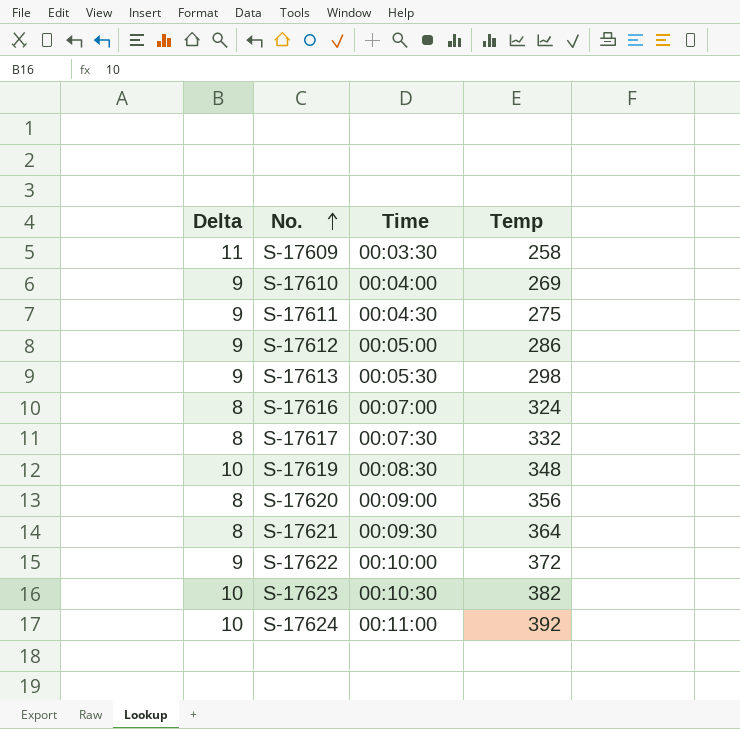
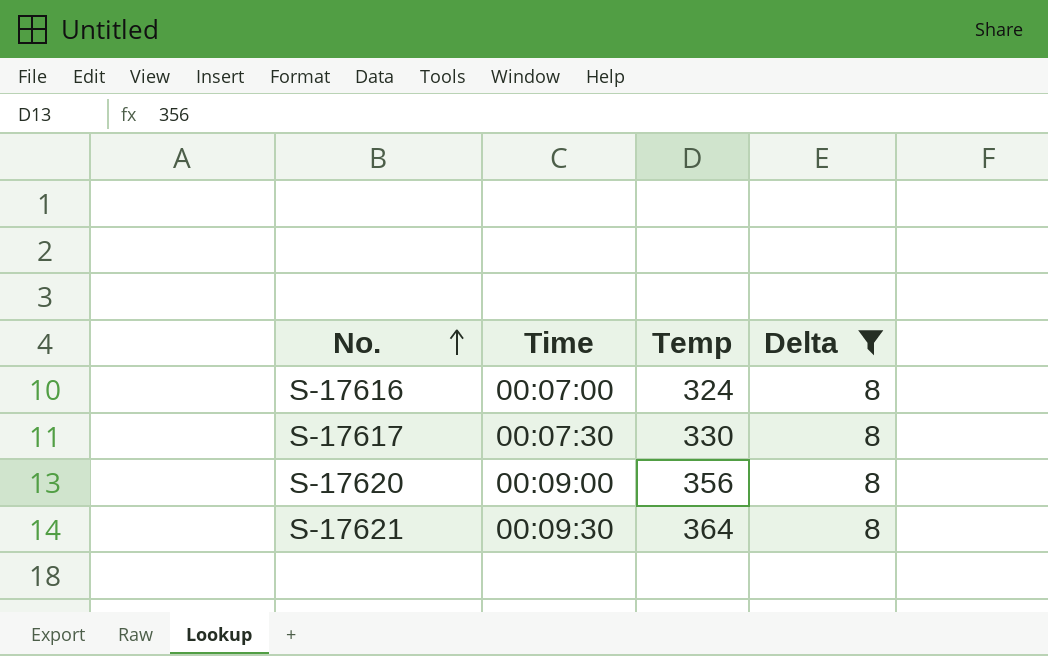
filter: none -> Delta = 8
column Delta | position: 1 -> 4
S-17617 | Temp: 332 -> 330

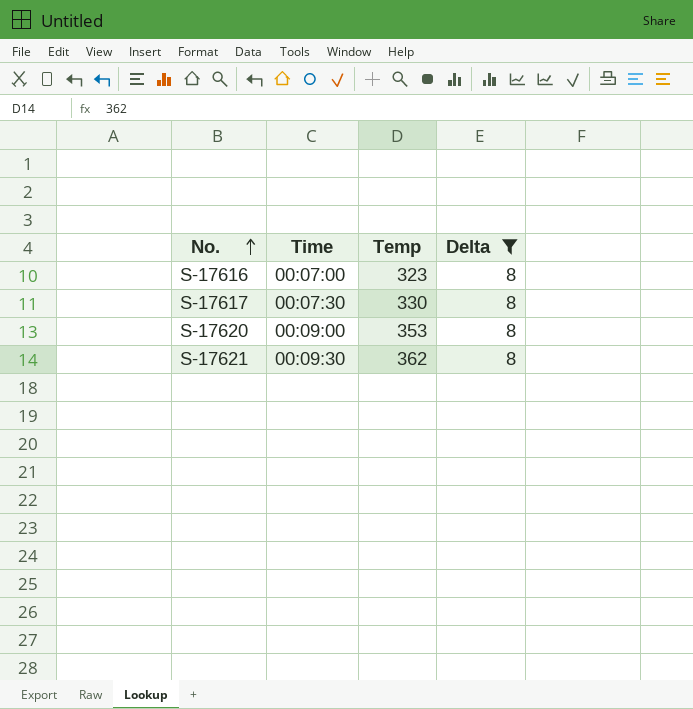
S-17616 | Temp: 324 -> 323
S-17620 | Temp: 356 -> 353
S-17621 | Temp: 364 -> 362

